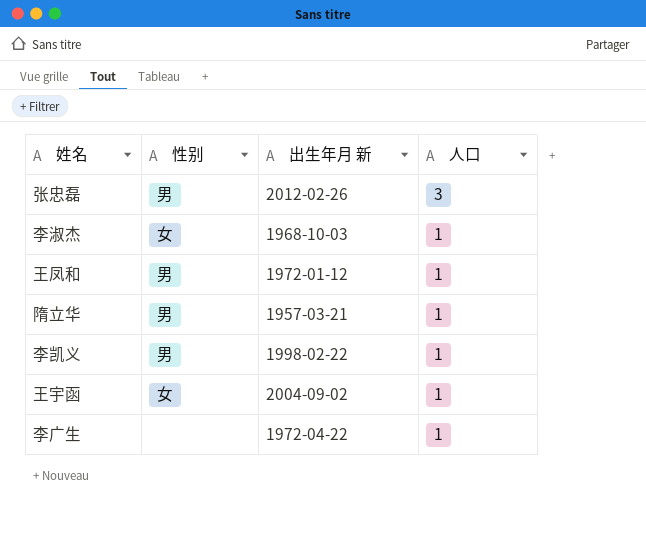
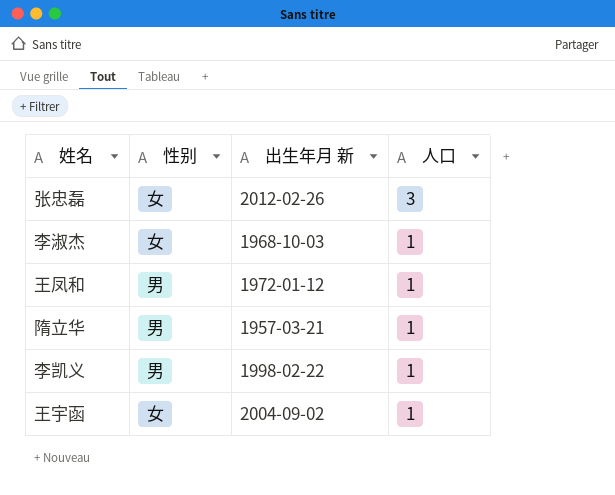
row 李广生: none | 1972-04-22 | 1 -> none
张忠磊 | 性别: 男 -> 女

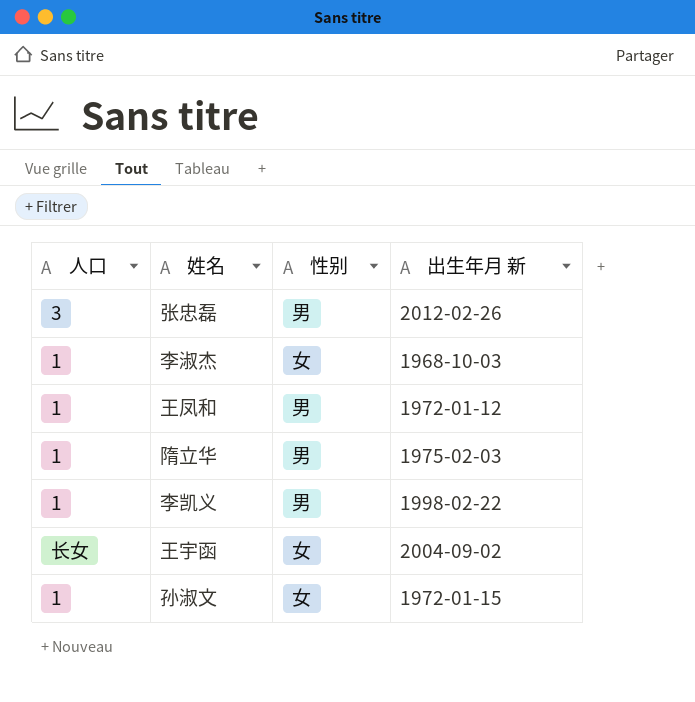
column 人口 | position: 4 -> 1
张忠磊 | 性别: 女 -> 男
隋立华 | 出生年月 新: 1957-03-21 -> 1975-02-03
王宇函 | 人口: 1 -> 长女
row 孙淑文: none -> 1 | 女 | 1972-01-15

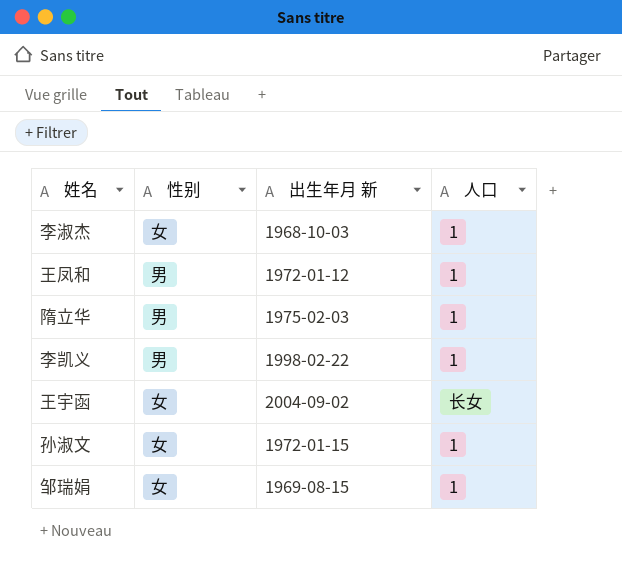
column 人口 | position: 1 -> 4
row 张忠磊: 3 | 男 | 2012-02-26 -> none
row 邹瑞娟: none -> 女 | 1969-08-15 | 1

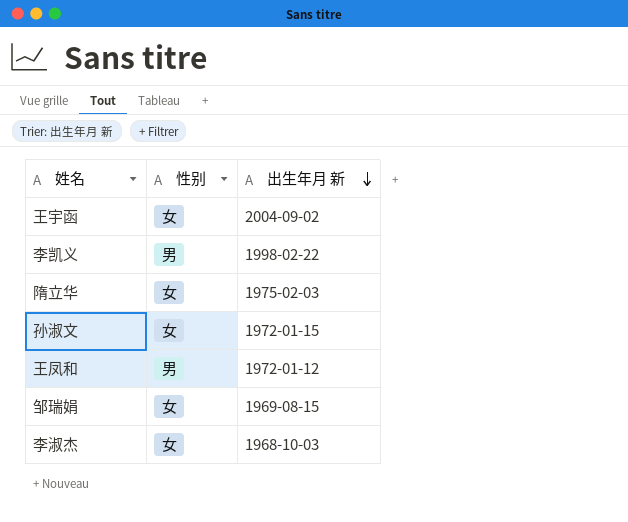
row order: none -> 出生年月 新 descending
column 人口 | position: 4 -> none
隋立华 | 性别: 男 -> 女

